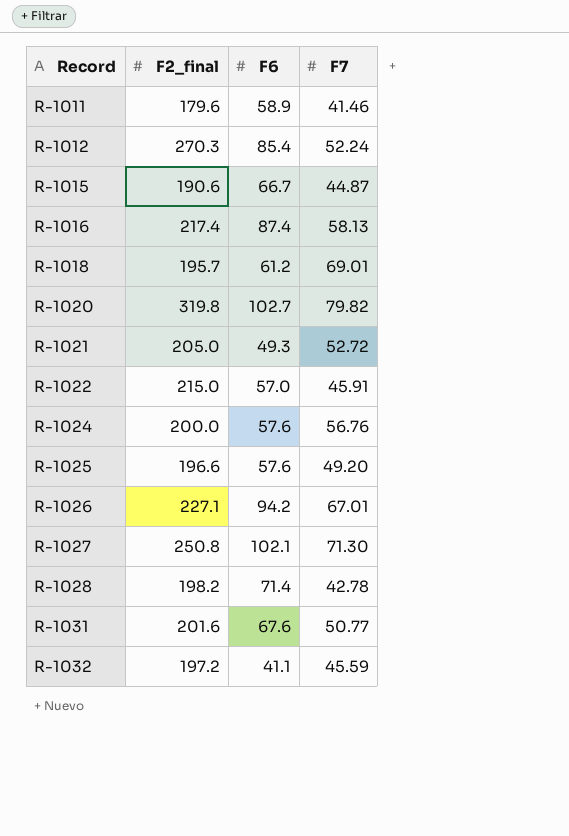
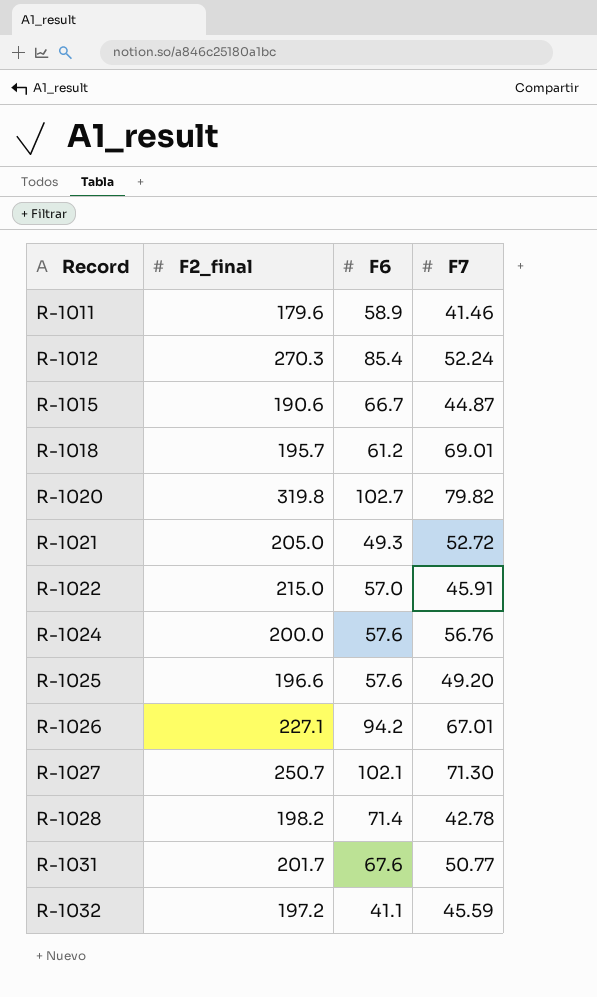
row R-1016: 217.4 | 87.4 | 58.13 -> none
R-1027 | F2_final: 250.8 -> 250.7
R-1031 | F2_final: 201.6 -> 201.7

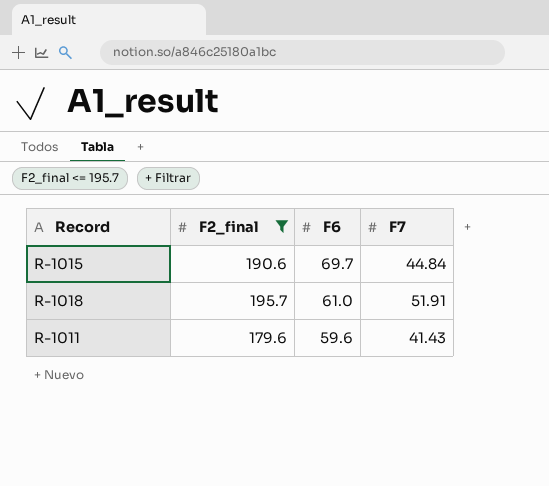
filter: none -> F2_final <= 195.7
row order: Record ascending -> F6 descending
R-1015 | F6: 66.7 -> 69.7
R-1015 | F7: 44.87 -> 44.84
R-1018 | F6: 61.2 -> 61.0
R-1018 | F7: 69.01 -> 51.91
R-1011 | F6: 58.9 -> 59.6
R-1011 | F7: 41.46 -> 41.43

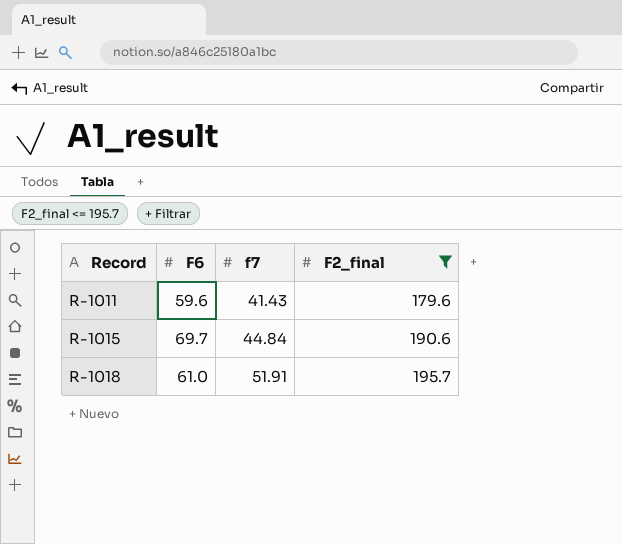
row order: F6 descending -> Record ascending
column name: F7 -> f7
column F2_final | position: 2 -> 4

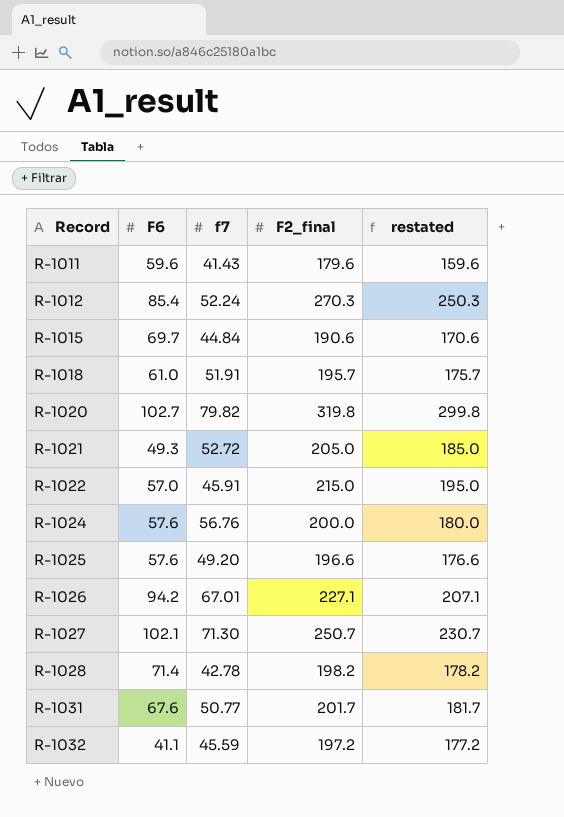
filter: F2_final <= 195.7 -> none
column restated | formula: none -> [F2_final] - 20

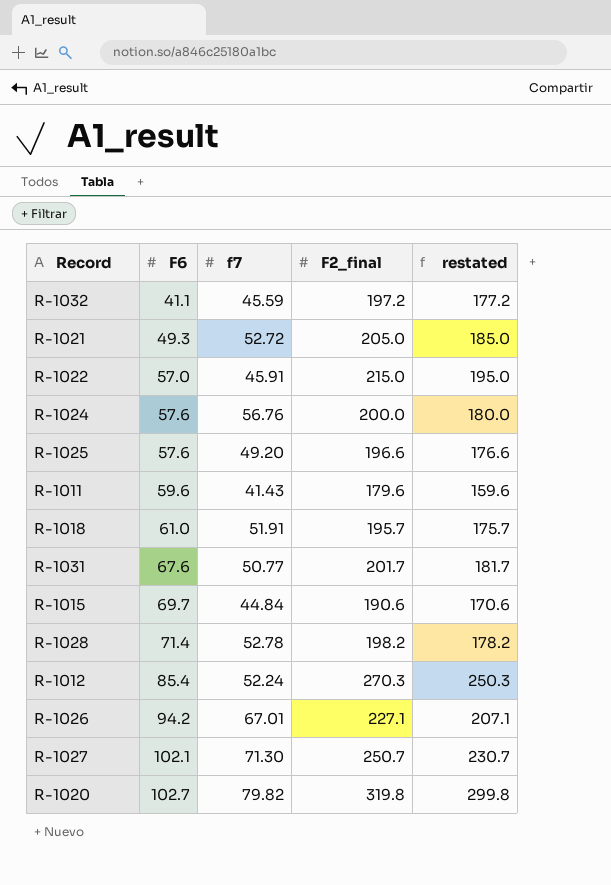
row order: Record ascending -> F6 ascending
R-1028 | f7: 42.78 -> 52.78

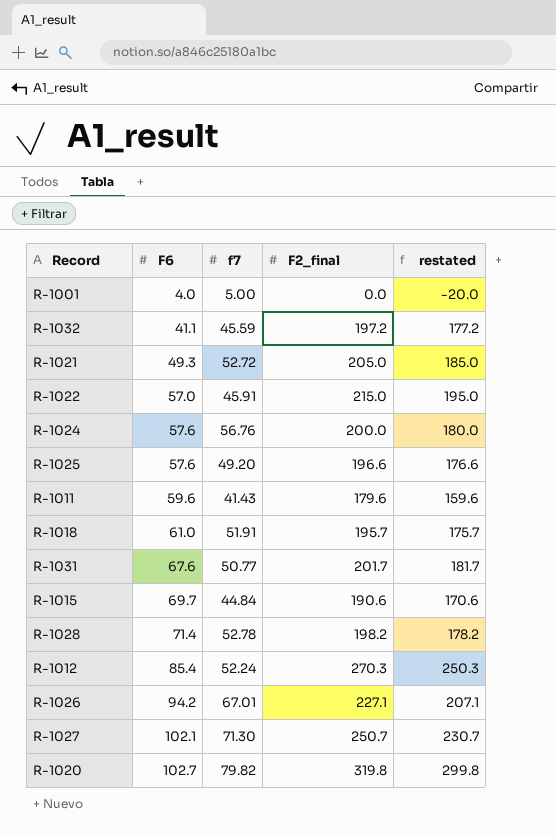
row R-1001: none -> 4.0 | 5.00 | 0.0 | -20.0

